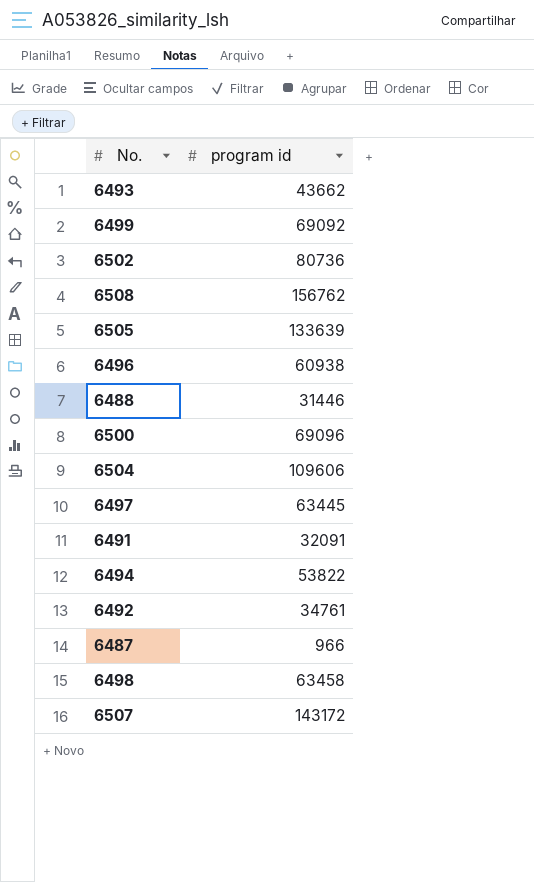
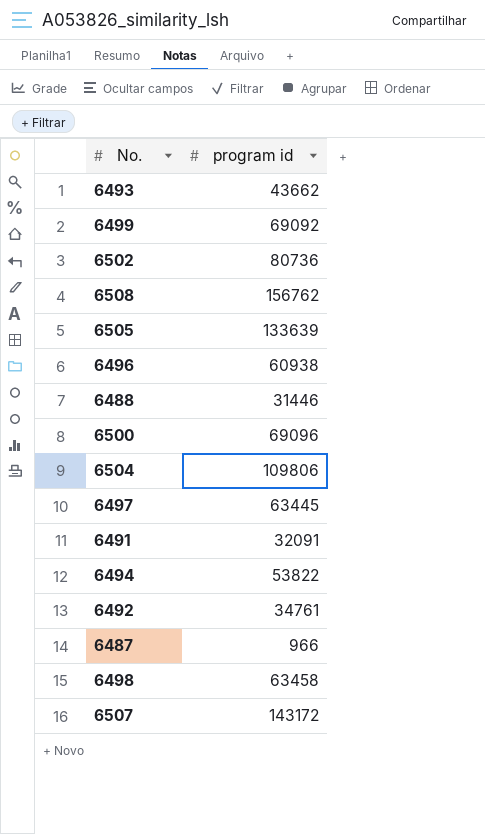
6504 | program id: 109606 -> 109806

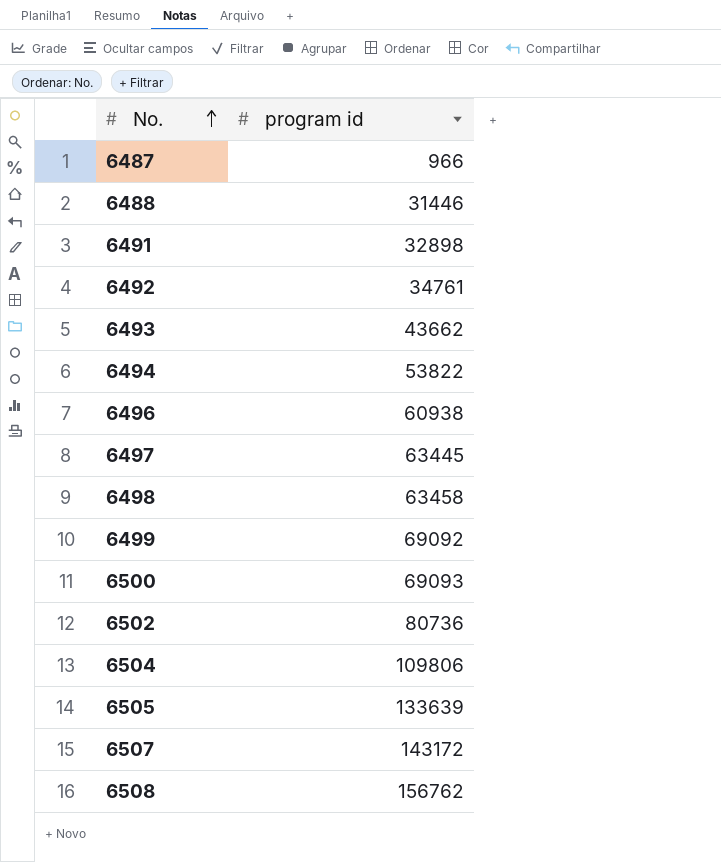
row order: none -> No. ascending
6491 | program id: 32091 -> 32898
6500 | program id: 69096 -> 69093

